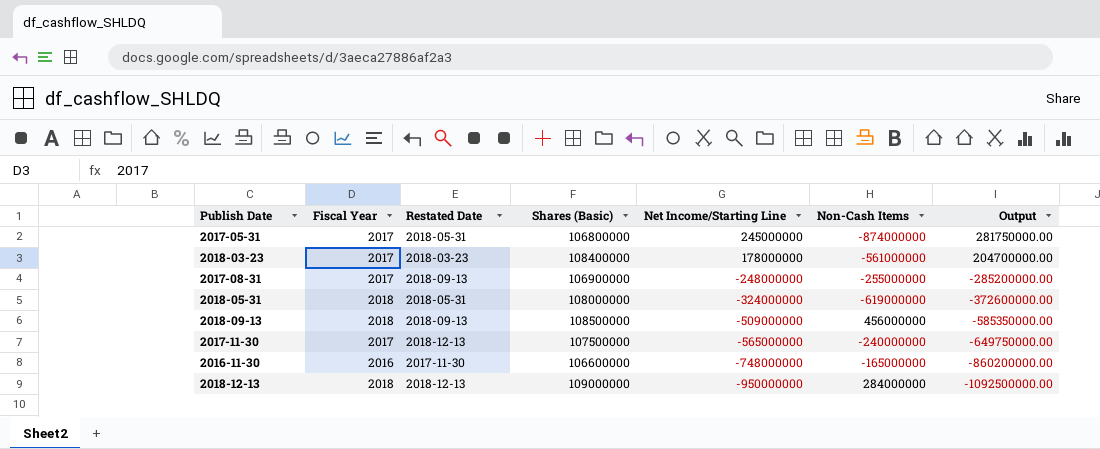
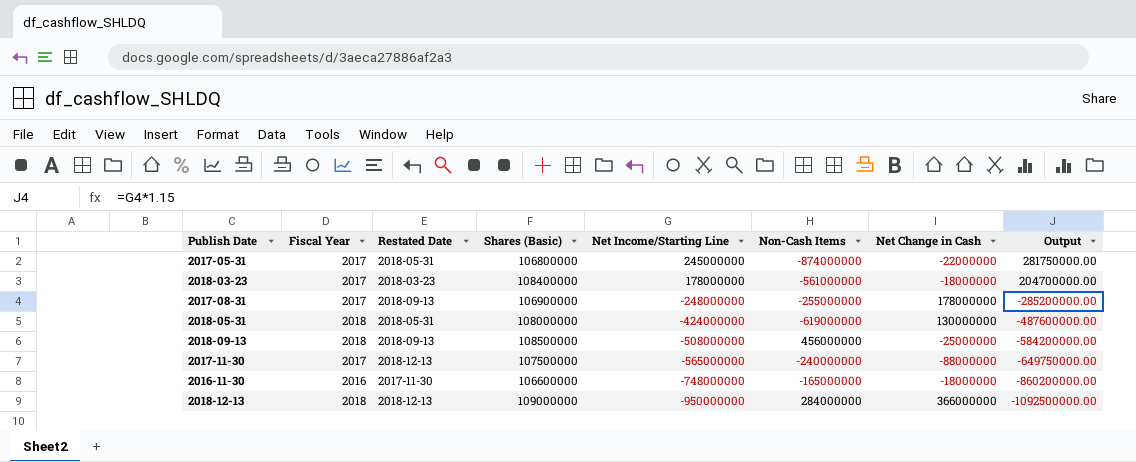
column Net Change in Cash | position: none -> 7
2018-05-31 | Net Income/Starting Line: -324000000 -> -424000000
2018-05-31 | Output: -372600000.00 -> -487600000.00
2018-09-13 | Net Income/Starting Line: -509000000 -> -508000000
2018-09-13 | Output: -585350000.00 -> -584200000.00

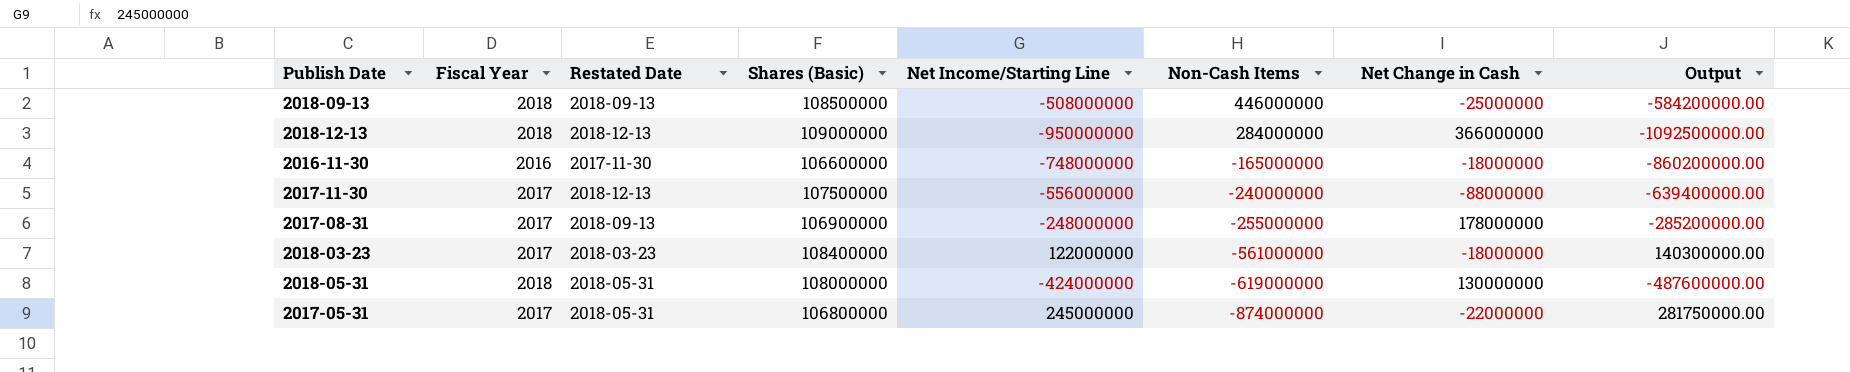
row order: Net Income/Starting Line descending -> Non-Cash Items descending
2018-09-13 | Non-Cash Items: 456000000 -> 446000000
2017-11-30 | Net Income/Starting Line: -565000000 -> -556000000
2017-11-30 | Output: -649750000.00 -> -639400000.00
2018-03-23 | Net Income/Starting Line: 178000000 -> 122000000
2018-03-23 | Output: 204700000.00 -> 140300000.00

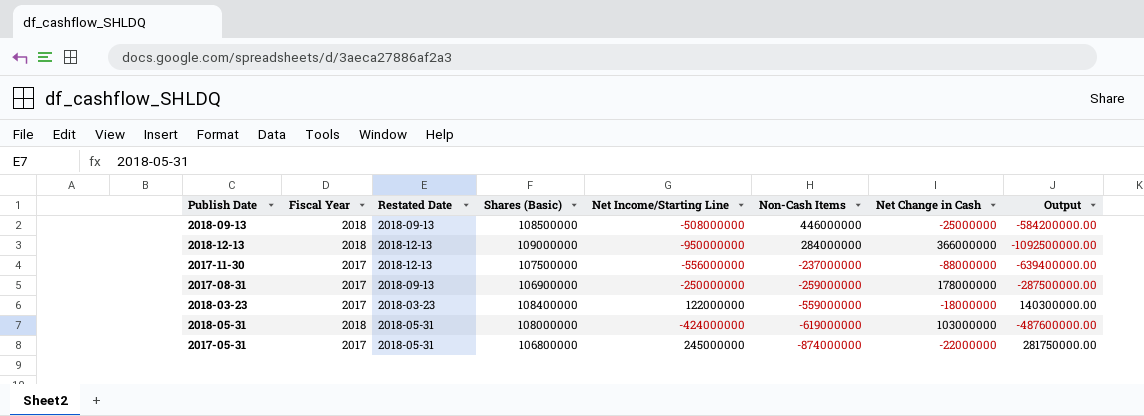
row 2016-11-30: 2016 | 2017-11-30 | 106600000 | -748000000 | -165000000 | -18000000 | -860200000.00 -> none
2017-11-30 | Non-Cash Items: -240000000 -> -237000000
2017-08-31 | Net Income/Starting Line: -248000000 -> -250000000
2017-08-31 | Non-Cash Items: -255000000 -> -259000000
2017-08-31 | Output: -285200000.00 -> -287500000.00
2018-03-23 | Non-Cash Items: -561000000 -> -559000000
2018-05-31 | Net Change in Cash: 130000000 -> 103000000

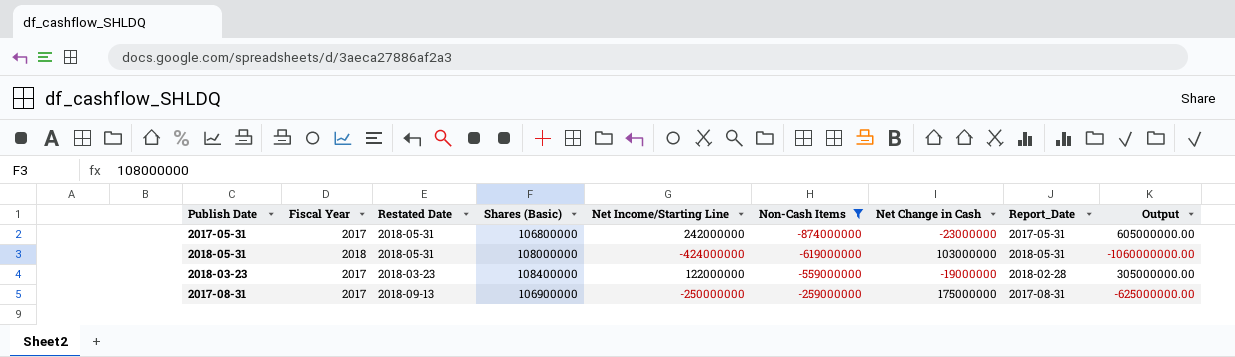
filter: none -> Non-Cash Items <= -259000000
row order: Non-Cash Items descending -> Non-Cash Items ascending
column Report_Date | position: none -> 8
column Output | formula: [Net Income/Starting Line] * 1.15 -> [Net Income/Starting Line] * 2.5
2017-05-31 | Net Income/Starting Line: 245000000 -> 242000000
2017-05-31 | Net Change in Cash: -22000000 -> -23000000
2018-03-23 | Net Change in Cash: -18000000 -> -19000000
2017-08-31 | Net Change in Cash: 178000000 -> 175000000

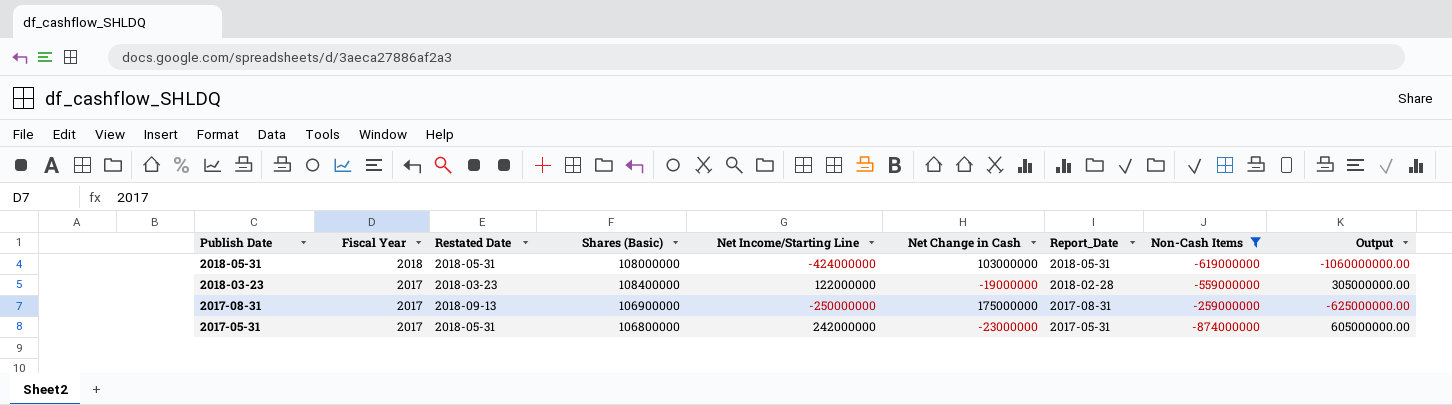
row order: Non-Cash Items ascending -> Publish Date descending
column Non-Cash Items | position: 6 -> 8

